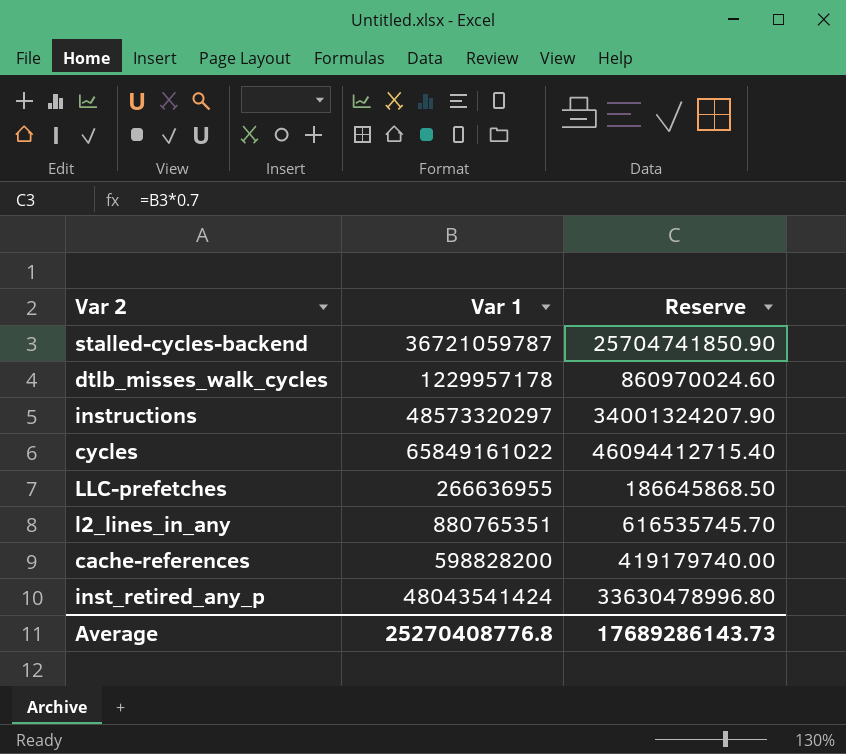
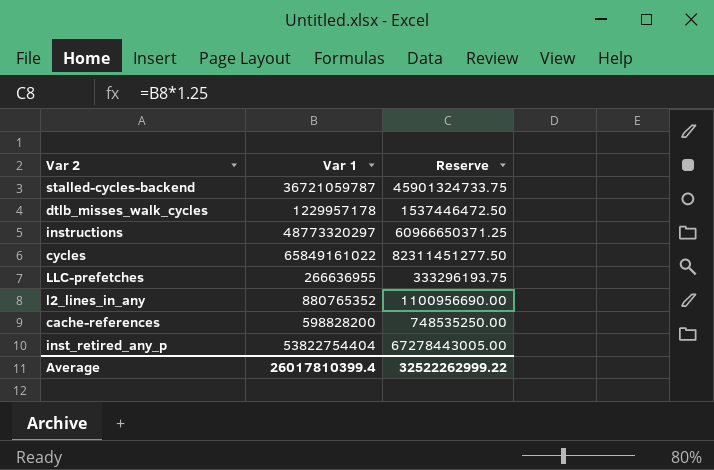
column Reserve | formula: [Var 1] * 0.7 -> [Var 1] * 1.25
instructions | Var 1: 48573320297 -> 48773320297
l2_lines_in_any | Var 1: 880765351 -> 880765352
inst_retired_any_p | Var 1: 48043541424 -> 53822754404
Average | Var 1: 25270408776.8 -> 26017810399.4
Average | Reserve: 17689286143.73 -> 32522262999.22

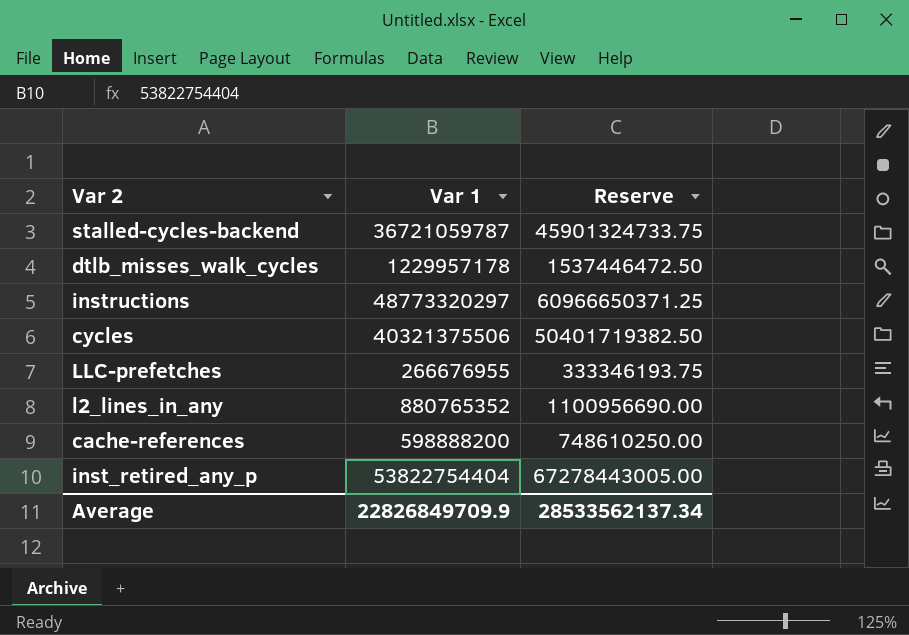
cycles | Var 1: 65849161022 -> 40321375506
cycles | Reserve: 82311451277.50 -> 50401719382.50
LLC-prefetches | Var 1: 266636955 -> 266676955
LLC-prefetches | Reserve: 333296193.75 -> 333346193.75
cache-references | Var 1: 598828200 -> 598888200
cache-references | Reserve: 748535250.00 -> 748610250.00
Average | Var 1: 26017810399.4 -> 22826849709.9
Average | Reserve: 32522262999.22 -> 28533562137.34

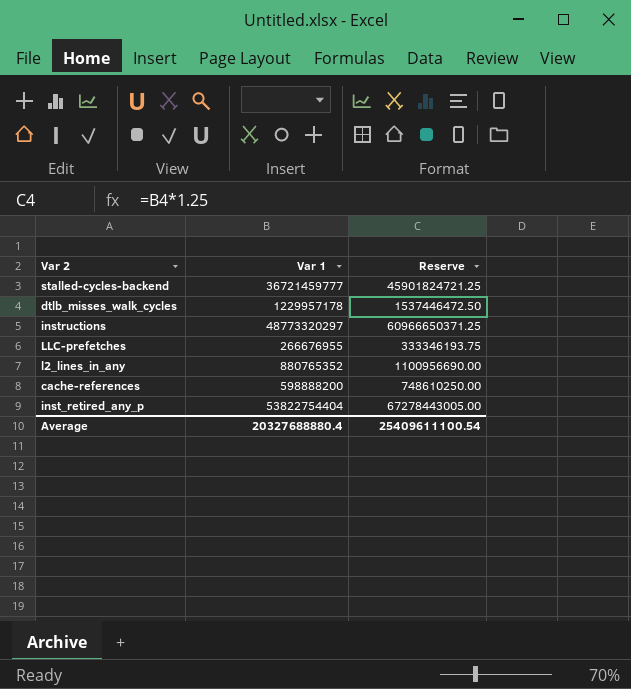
row cycles: 40321375506 | 50401719382.50 -> none
stalled-cycles-backend | Var 1: 36721059787 -> 36721459777
stalled-cycles-backend | Reserve: 45901324733.75 -> 45901824721.25
Average | Var 1: 22826849709.9 -> 20327688880.4
Average | Reserve: 28533562137.34 -> 25409611100.54

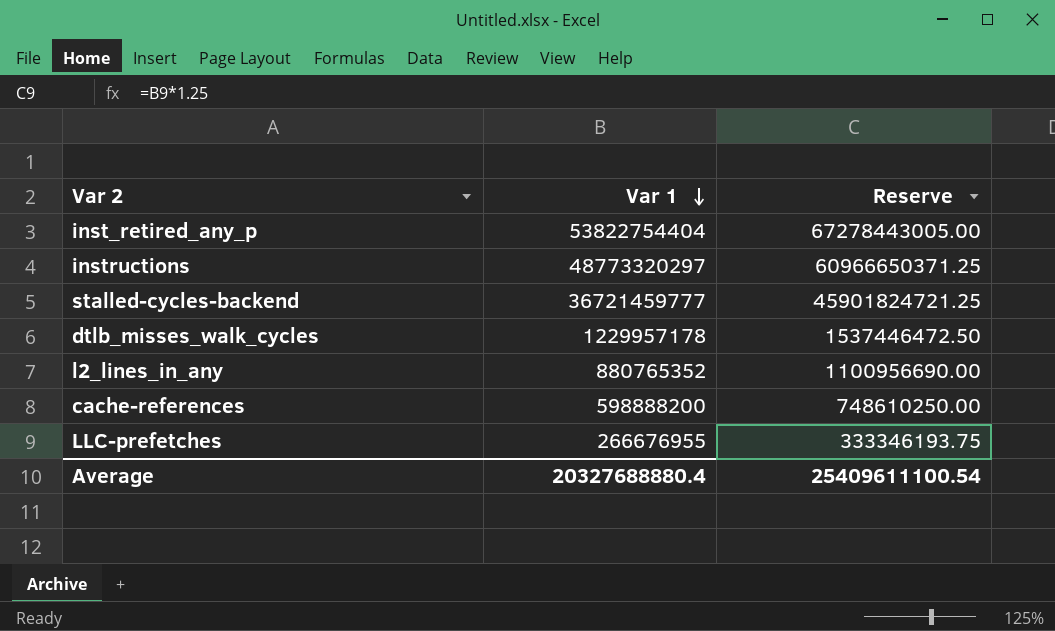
row order: none -> Var 1 descending

